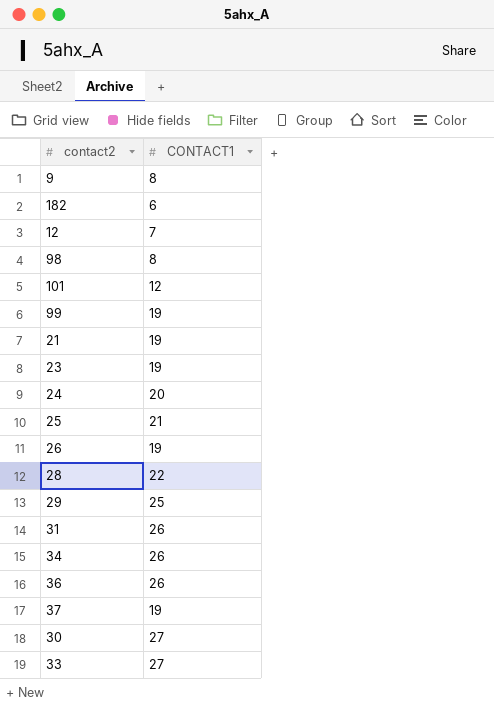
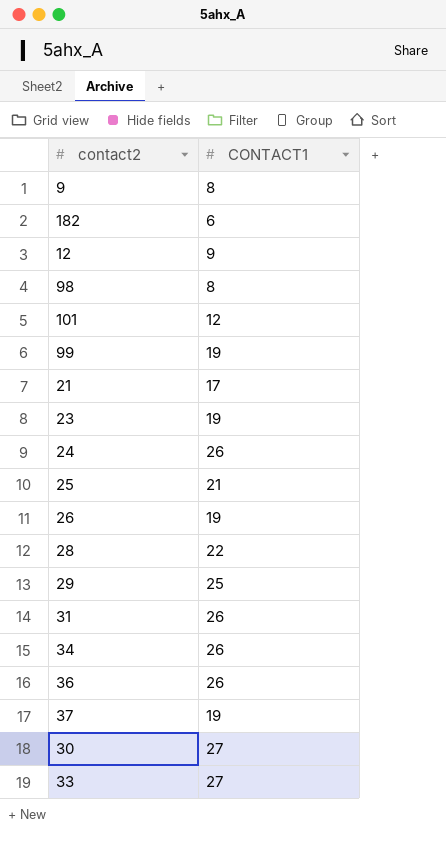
12 | CONTACT1: 7 -> 9
21 | CONTACT1: 19 -> 17
24 | CONTACT1: 20 -> 26

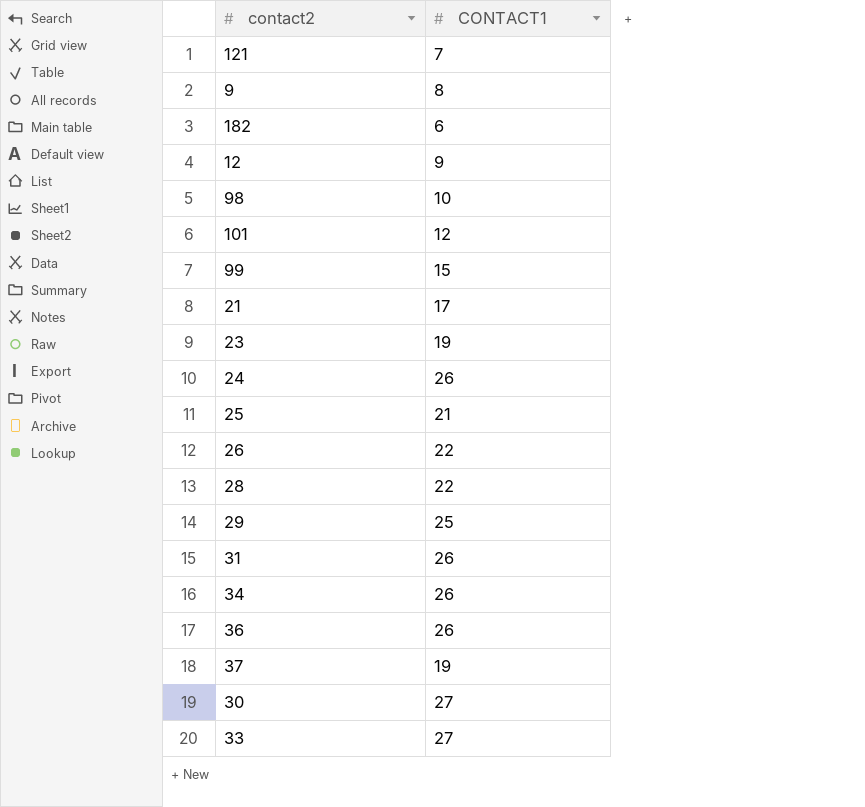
row 121: none -> 7
98 | CONTACT1: 8 -> 10
99 | CONTACT1: 19 -> 15
26 | CONTACT1: 19 -> 22

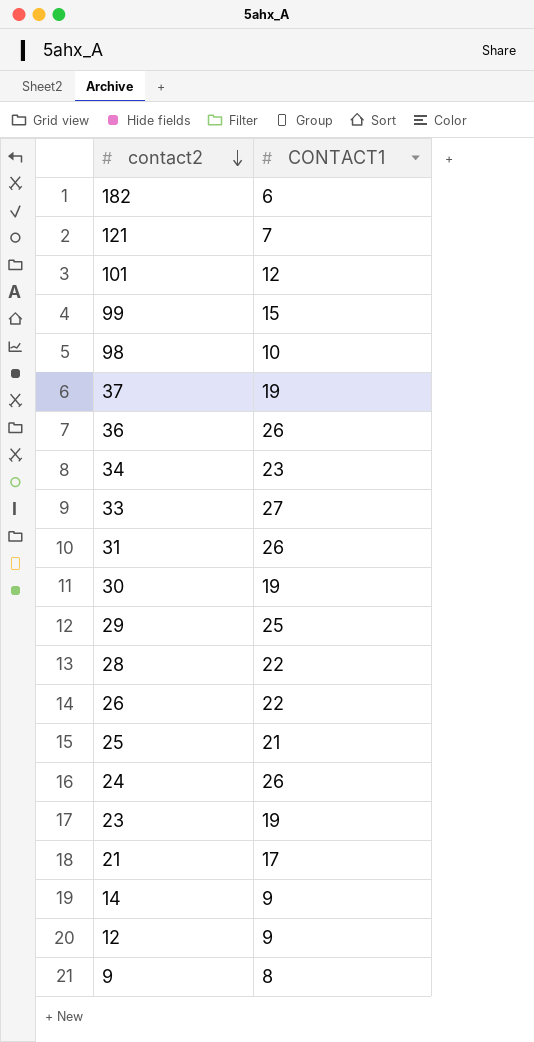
row order: none -> contact2 descending
34 | CONTACT1: 26 -> 23
30 | CONTACT1: 27 -> 19
row 14: none -> 9

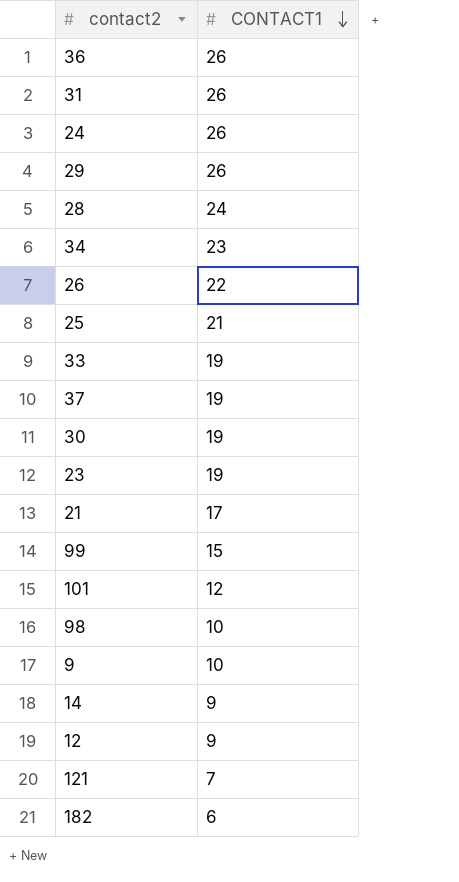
row order: contact2 descending -> CONTACT1 descending
29 | CONTACT1: 25 -> 26
28 | CONTACT1: 22 -> 24
33 | CONTACT1: 27 -> 19
9 | CONTACT1: 8 -> 10

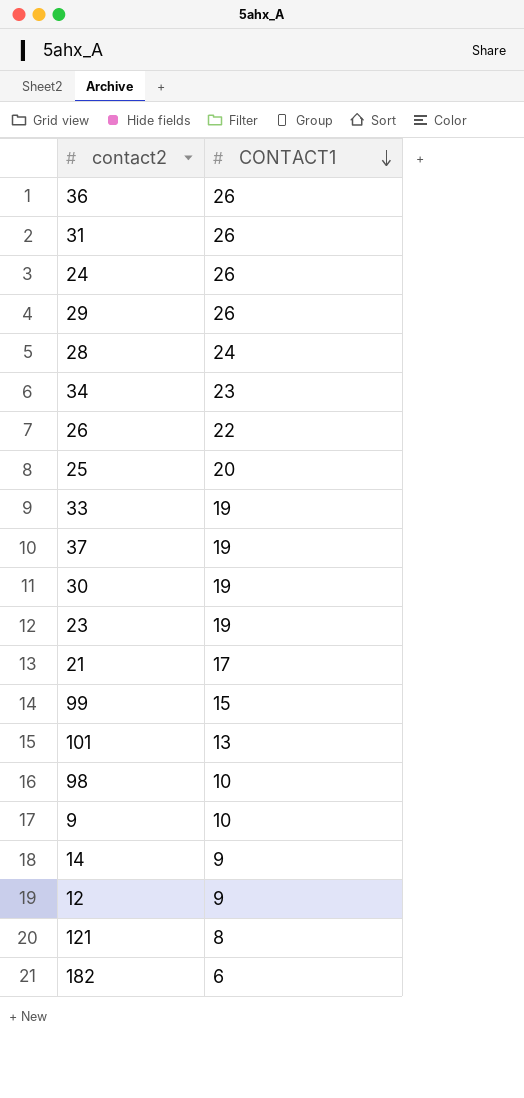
25 | CONTACT1: 21 -> 20
101 | CONTACT1: 12 -> 13
121 | CONTACT1: 7 -> 8

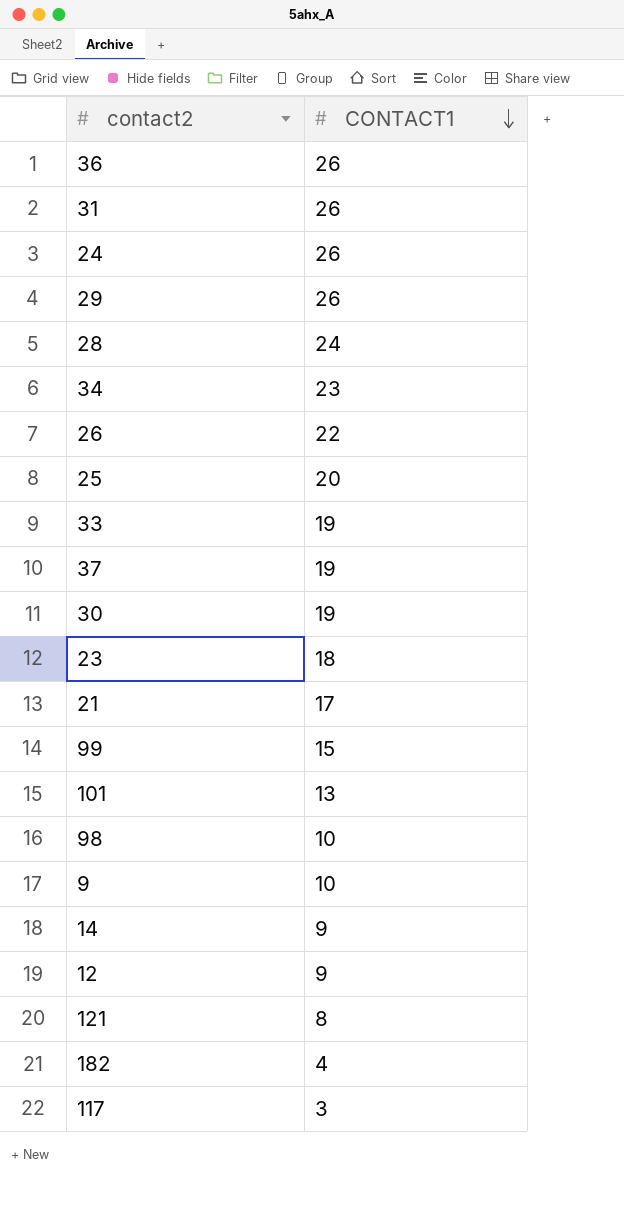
23 | CONTACT1: 19 -> 18
182 | CONTACT1: 6 -> 4
row 117: none -> 3

